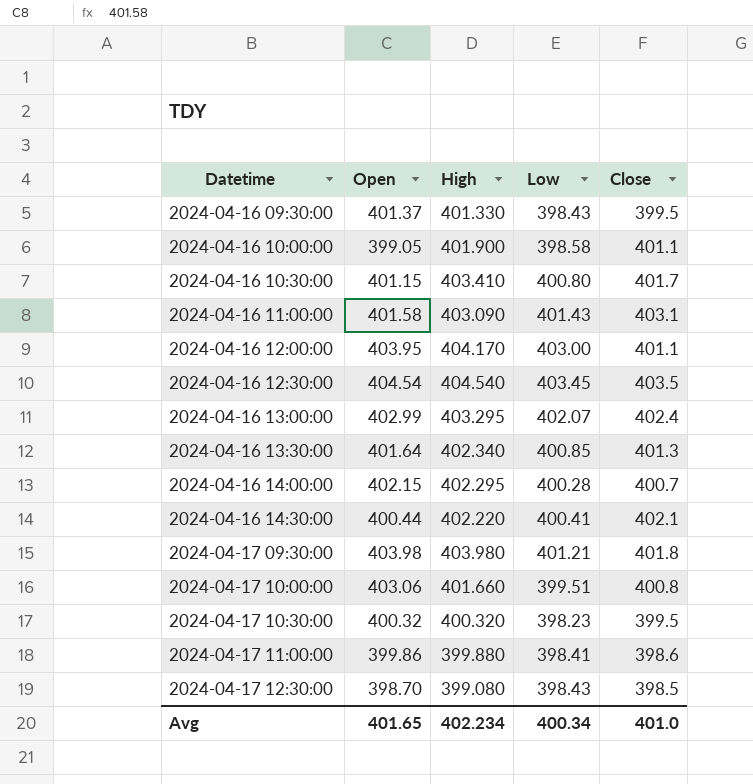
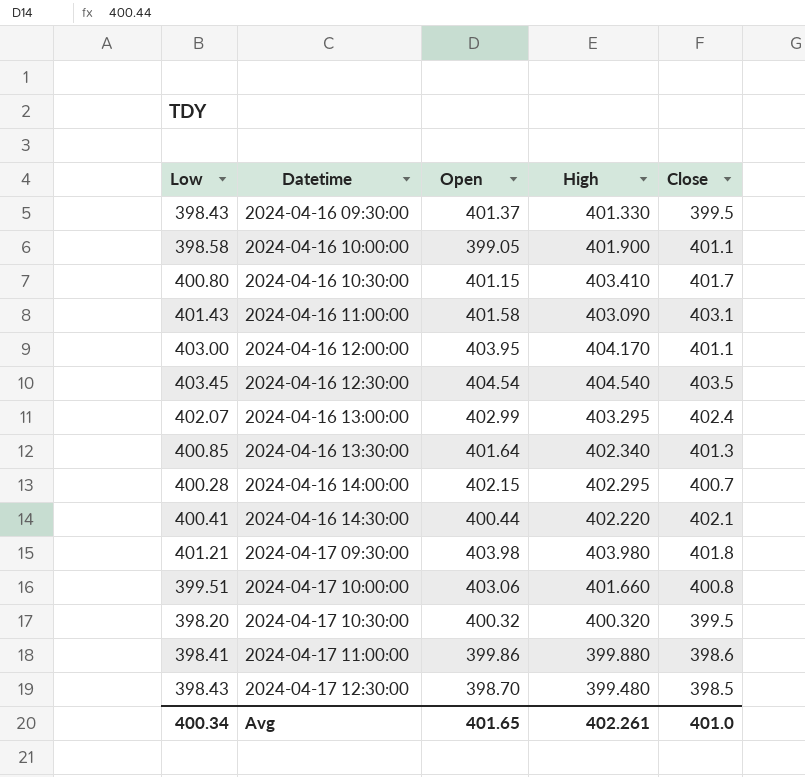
column Low | position: 4 -> 1
2024-04-17 10:30:00 | Low: 398.23 -> 398.20
2024-04-17 12:30:00 | High: 399.080 -> 399.480
Avg | High: 402.234 -> 402.261

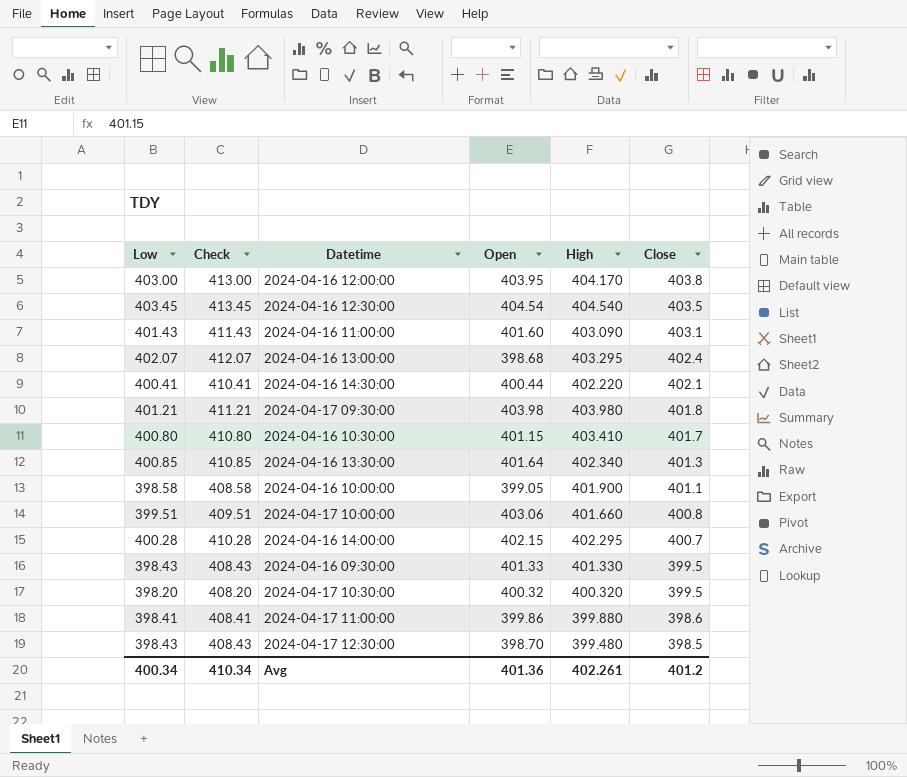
row order: Datetime ascending -> Close descending
column Check | formula: none -> [Low] + 10
2024-04-16 12:00:00 | Close: 401.1 -> 403.8
2024-04-16 11:00:00 | Open: 401.58 -> 401.60
2024-04-16 13:00:00 | Open: 402.99 -> 398.68
2024-04-16 09:30:00 | Open: 401.37 -> 401.33
Avg | Open: 401.65 -> 401.36
Avg | Close: 401.0 -> 401.2

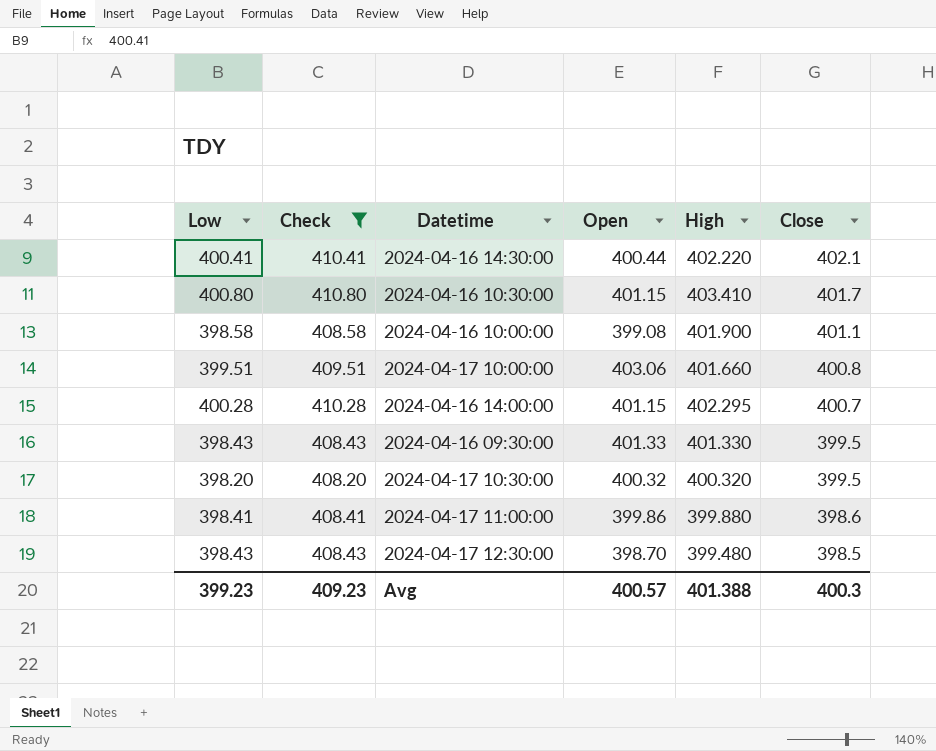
filter: none -> Check <= 410.80
2024-04-16 10:00:00 | Open: 399.05 -> 399.08
2024-04-16 14:00:00 | Open: 402.15 -> 401.15
Avg | Low: 400.34 -> 399.23
Avg | Check: 410.34 -> 409.23
Avg | Open: 401.36 -> 400.57
Avg | High: 402.261 -> 401.388
Avg | Close: 401.2 -> 400.3

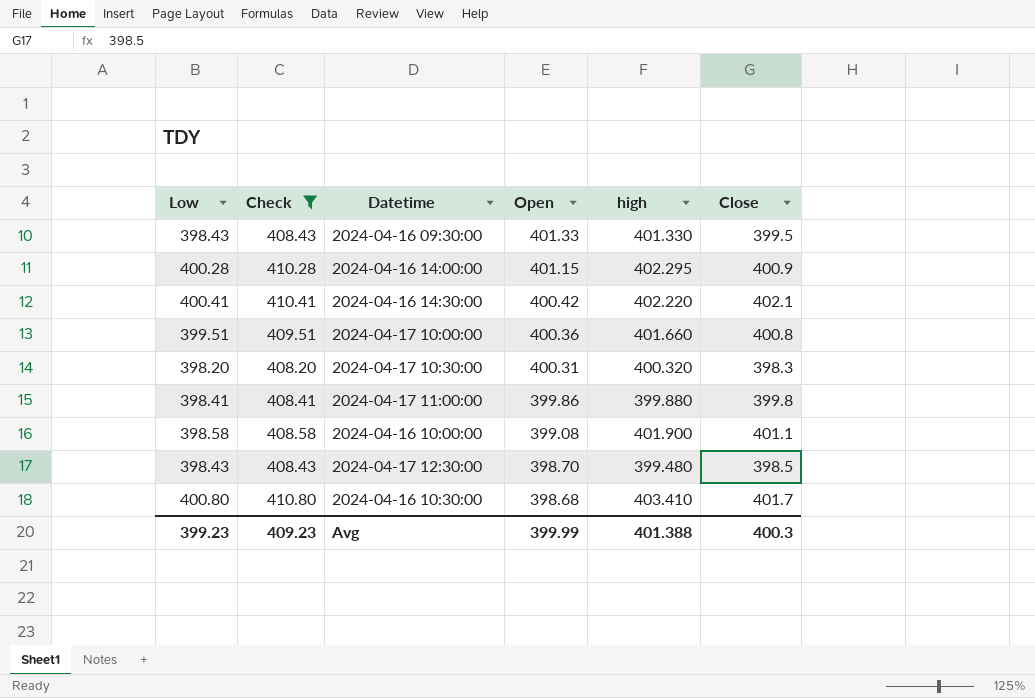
row order: Close descending -> Open descending
column name: High -> high
2024-04-16 14:00:00 | Close: 400.7 -> 400.9
2024-04-16 14:30:00 | Open: 400.44 -> 400.42
2024-04-17 10:00:00 | Open: 403.06 -> 400.36
2024-04-17 10:30:00 | Open: 400.32 -> 400.31
2024-04-17 10:30:00 | Close: 399.5 -> 398.3
2024-04-17 11:00:00 | Close: 398.6 -> 399.8
2024-04-16 10:30:00 | Open: 401.15 -> 398.68
Avg | Open: 400.57 -> 399.99

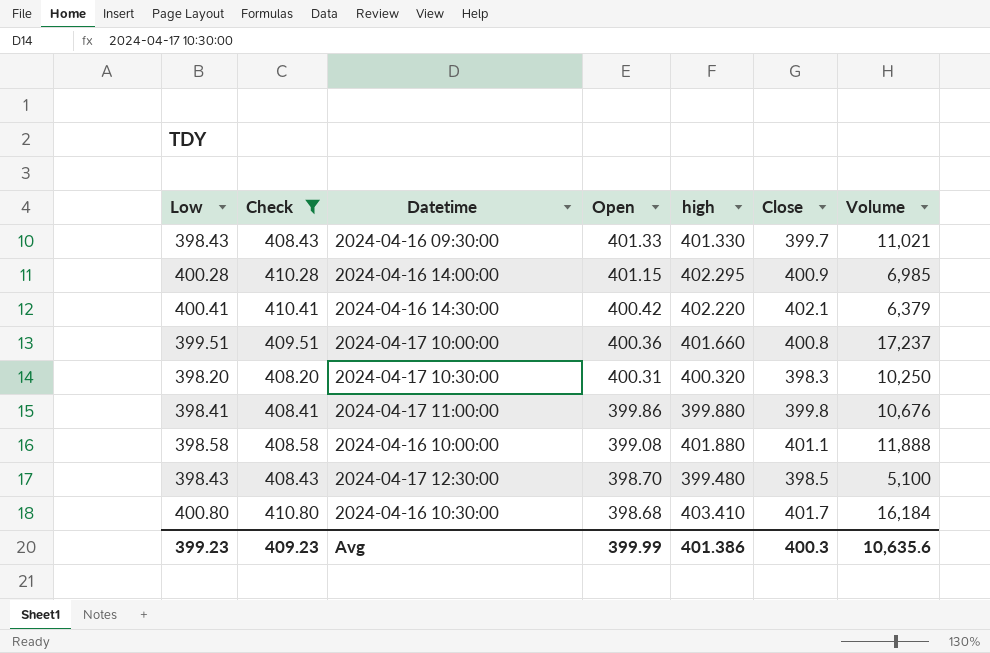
column Volume | position: none -> 7
2024-04-16 09:30:00 | Close: 399.5 -> 399.7
2024-04-16 10:00:00 | high: 401.900 -> 401.880
Avg | high: 401.388 -> 401.386

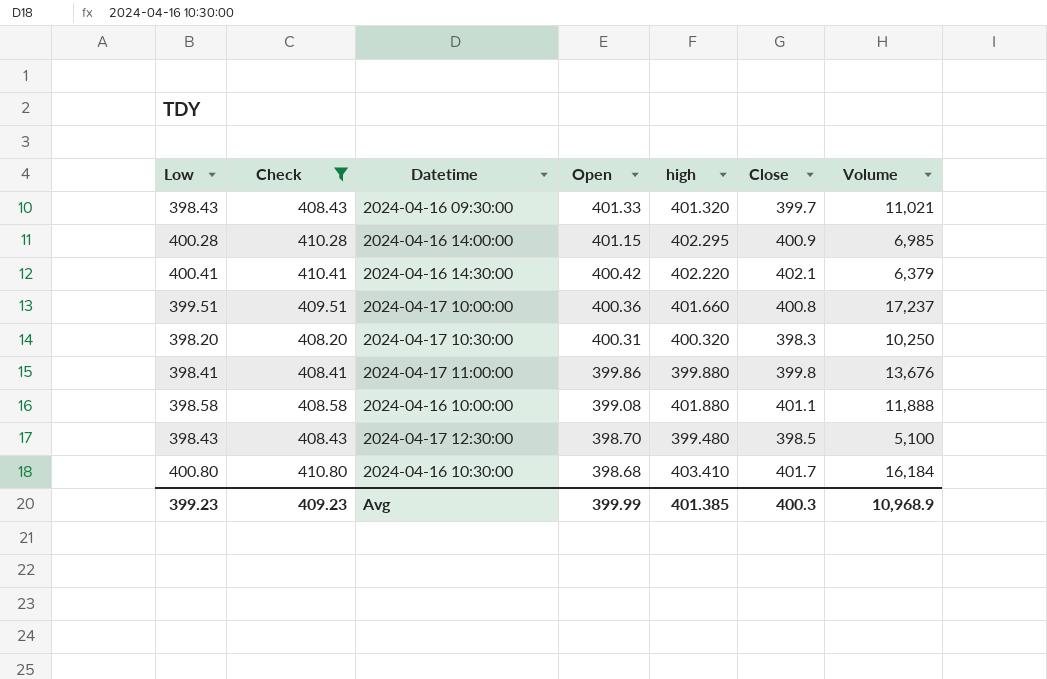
2024-04-16 09:30:00 | high: 401.330 -> 401.320
2024-04-17 11:00:00 | Volume: 10,676 -> 13,676
Avg | high: 401.386 -> 401.385
Avg | Volume: 10,635.6 -> 10,968.9

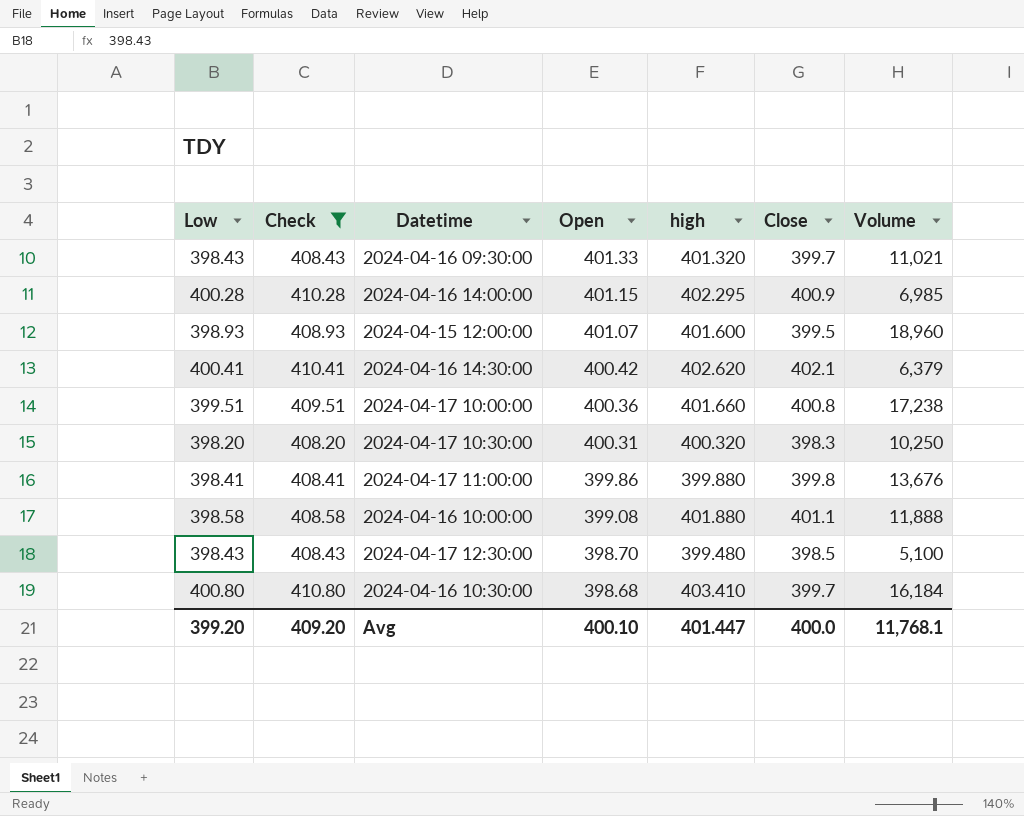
row 2024-04-15 12:00:00: none -> 398.93 | 408.93 | 401.07 | 401.600 | 399.5 | 18,960
2024-04-16 14:30:00 | high: 402.220 -> 402.620
2024-04-17 10:00:00 | Volume: 17,237 -> 17,238
2024-04-16 10:30:00 | Close: 401.7 -> 399.7
Avg | Low: 399.23 -> 399.20
Avg | Check: 409.23 -> 409.20
Avg | Open: 399.99 -> 400.10
Avg | high: 401.385 -> 401.447
Avg | Close: 400.3 -> 400.0
Avg | Volume: 10,968.9 -> 11,768.1

